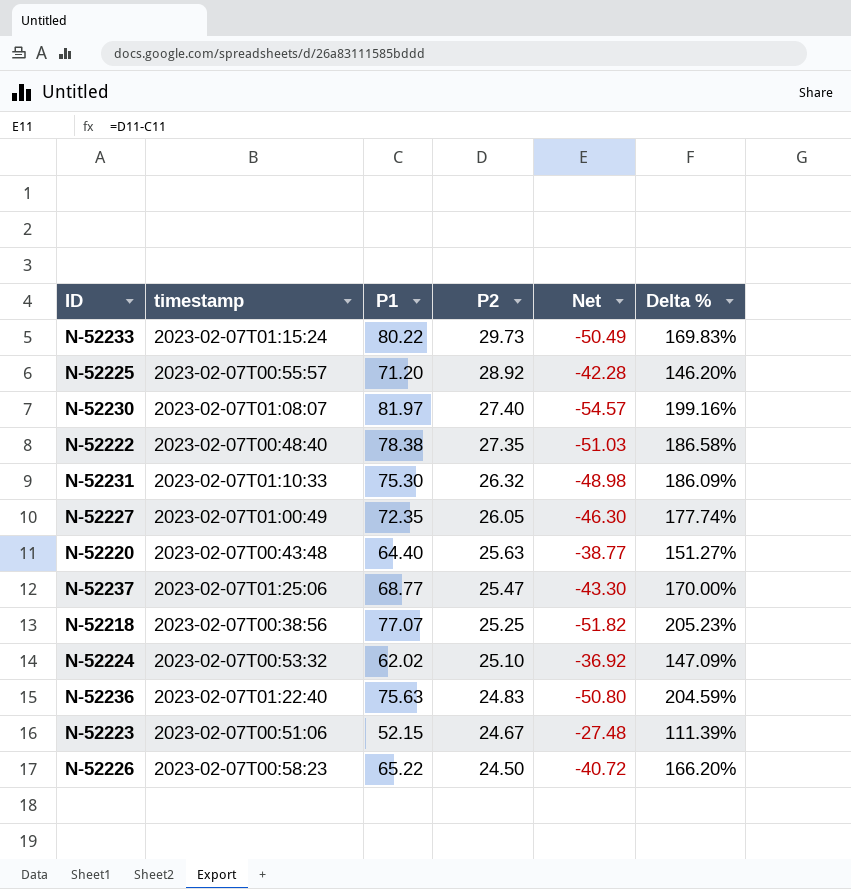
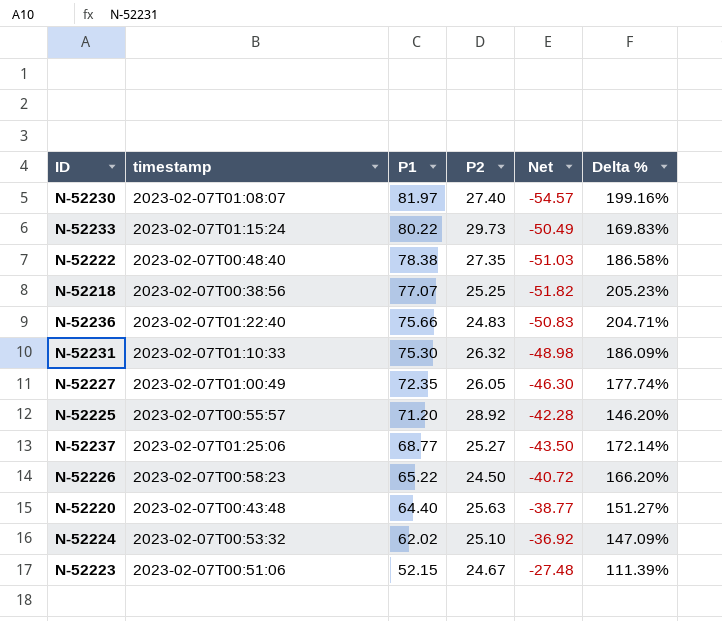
row order: P2 descending -> P1 descending
N-52236 | P1: 75.63 -> 75.66
N-52236 | Net: -50.80 -> -50.83
N-52236 | Delta %: 204.59% -> 204.71%
N-52237 | P2: 25.47 -> 25.27
N-52237 | Net: -43.30 -> -43.50
N-52237 | Delta %: 170.00% -> 172.14%

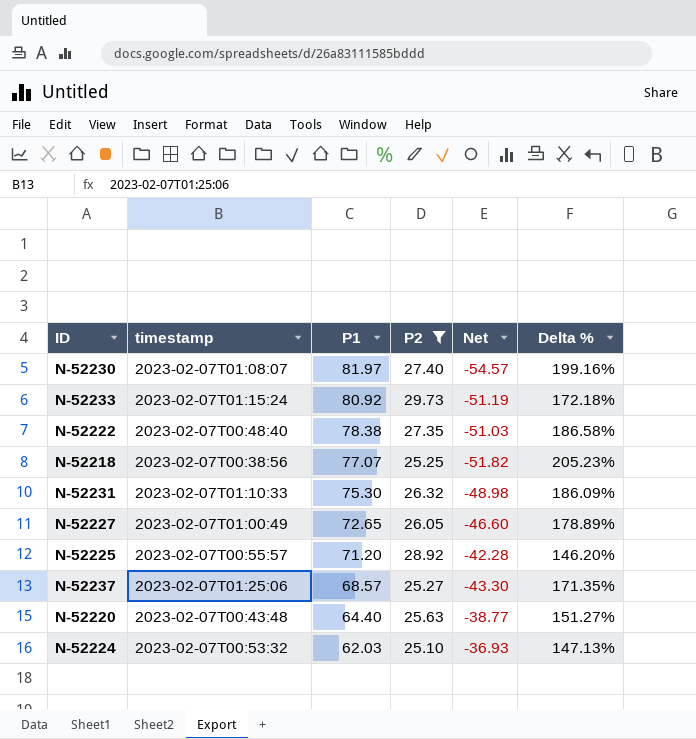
filter: none -> P2 >= 25.10
N-52233 | P1: 80.22 -> 80.92
N-52233 | Net: -50.49 -> -51.19
N-52233 | Delta %: 169.83% -> 172.18%
N-52227 | P1: 72.35 -> 72.65
N-52227 | Net: -46.30 -> -46.60
N-52227 | Delta %: 177.74% -> 178.89%
N-52237 | P1: 68.77 -> 68.57
N-52237 | Net: -43.50 -> -43.30
N-52237 | Delta %: 172.14% -> 171.35%
N-52224 | P1: 62.02 -> 62.03
N-52224 | Net: -36.92 -> -36.93
N-52224 | Delta %: 147.09% -> 147.13%

